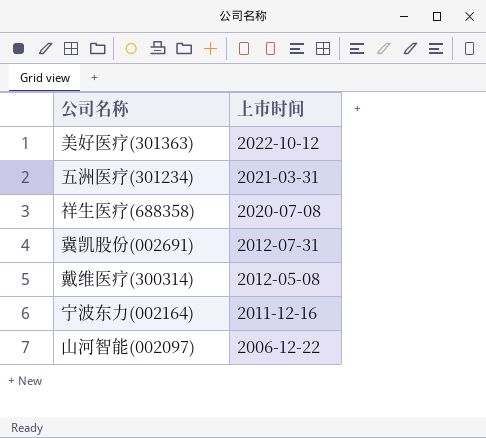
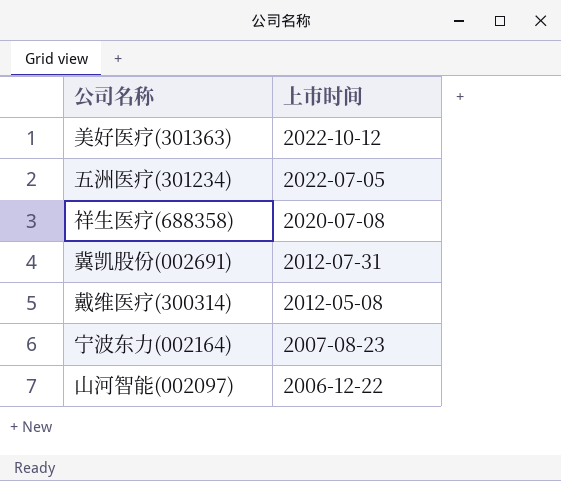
五洲医疗(301234) | 上市时间: 2021-03-31 -> 2022-07-05
宁波东力(002164) | 上市时间: 2011-12-16 -> 2007-08-23

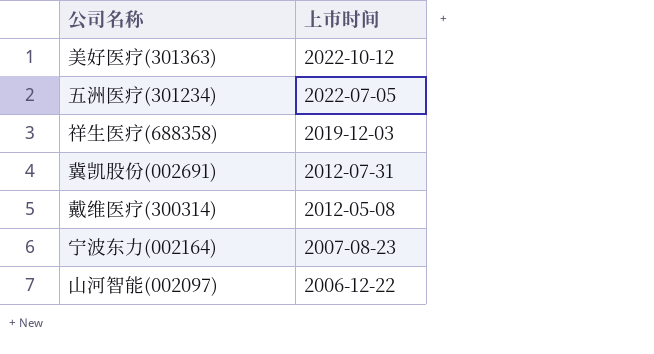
祥生医疗(688358) | 上市时间: 2020-07-08 -> 2019-12-03

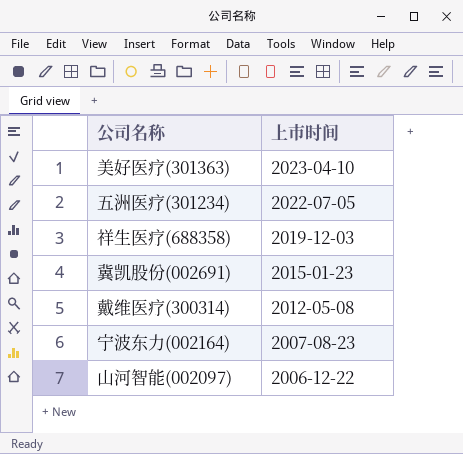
美好医疗(301363) | 上市时间: 2022-10-12 -> 2023-04-10
冀凯股份(002691) | 上市时间: 2012-07-31 -> 2015-01-23

